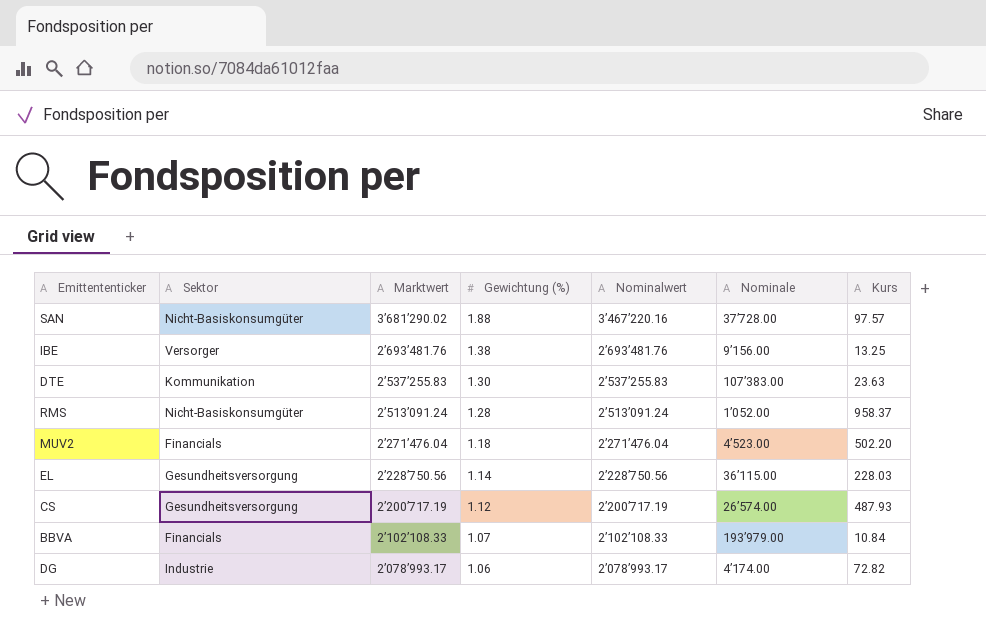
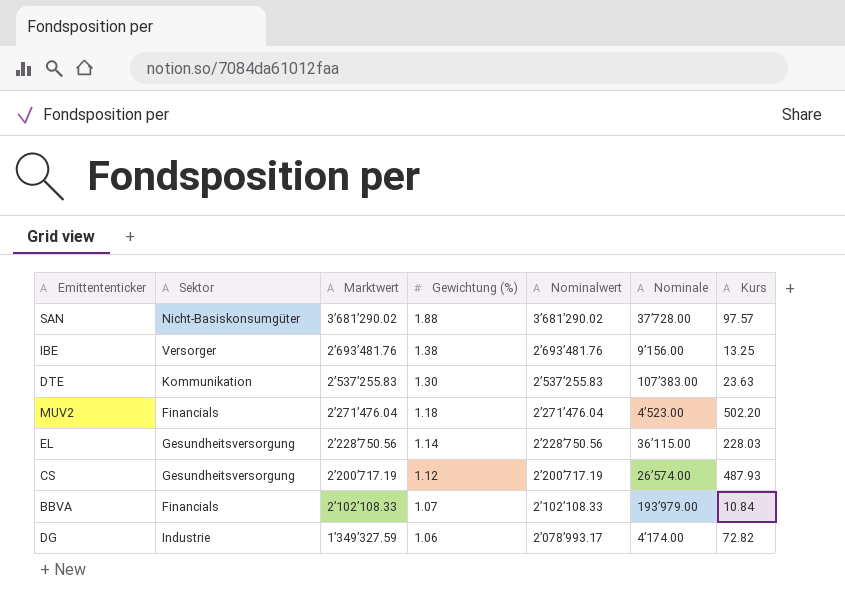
row RMS: Nicht-Basiskonsumgüter | 2’513’091.24 | 1.28 | 2’513’091.24 | 1’052.00 | 958.37 -> none
SAN | Nominalwert: 3’467’220.16 -> 3’681’290.02
DG | Marktwert: 2’078’993.17 -> 1’349’327.59

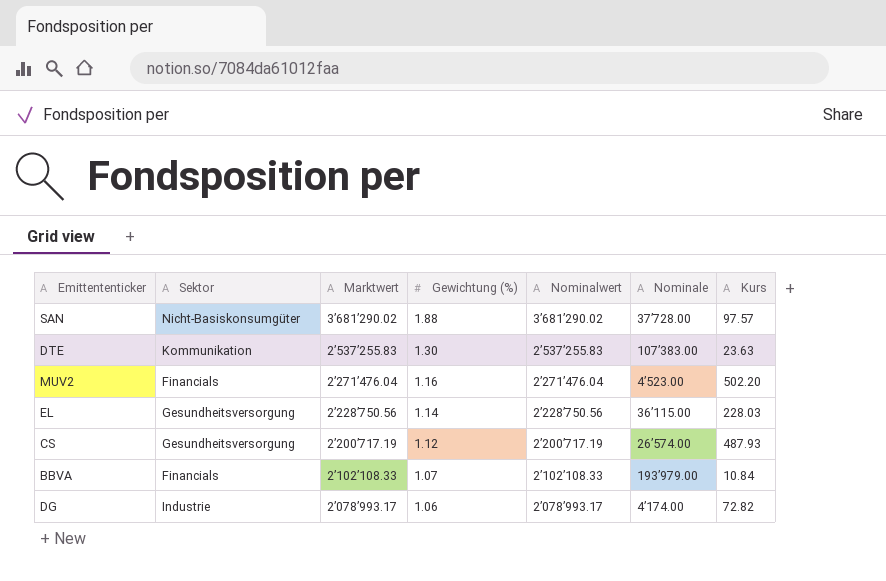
row IBE: Versorger | 2’693’481.76 | 1.38 | 2’693’481.76 | 9’156.00 | 13.25 -> none
MUV2 | Gewichtung (%): 1.18 -> 1.16
DG | Marktwert: 1’349’327.59 -> 2’078’993.17

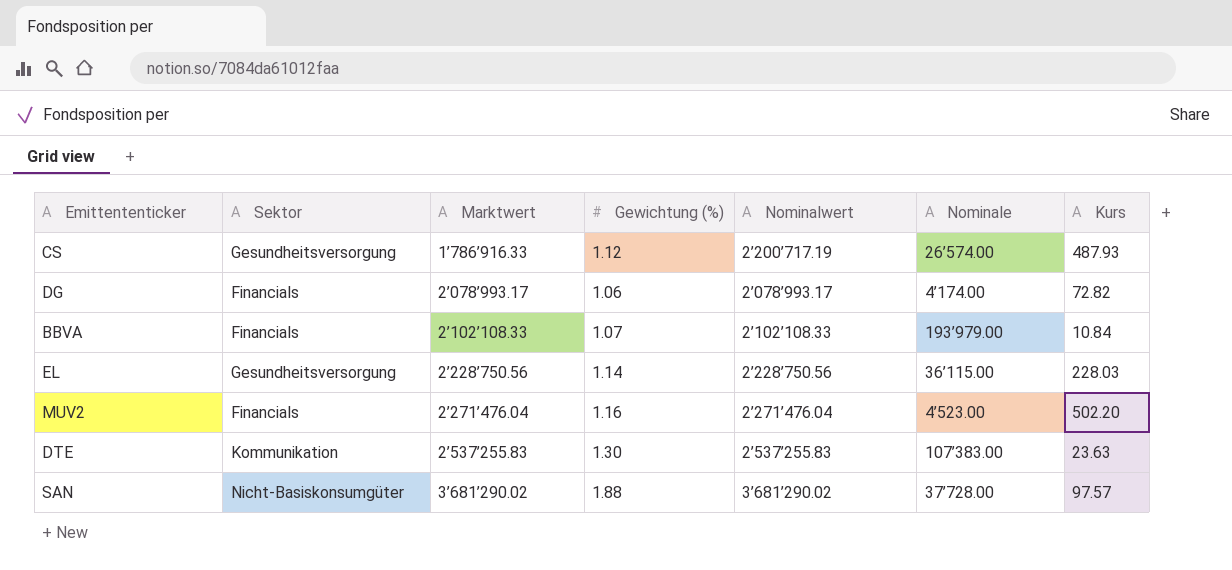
row order: Marktwert descending -> Marktwert ascending
CS | Marktwert: 2’200’717.19 -> 1’786’916.33
DG | Sektor: Industrie -> Financials

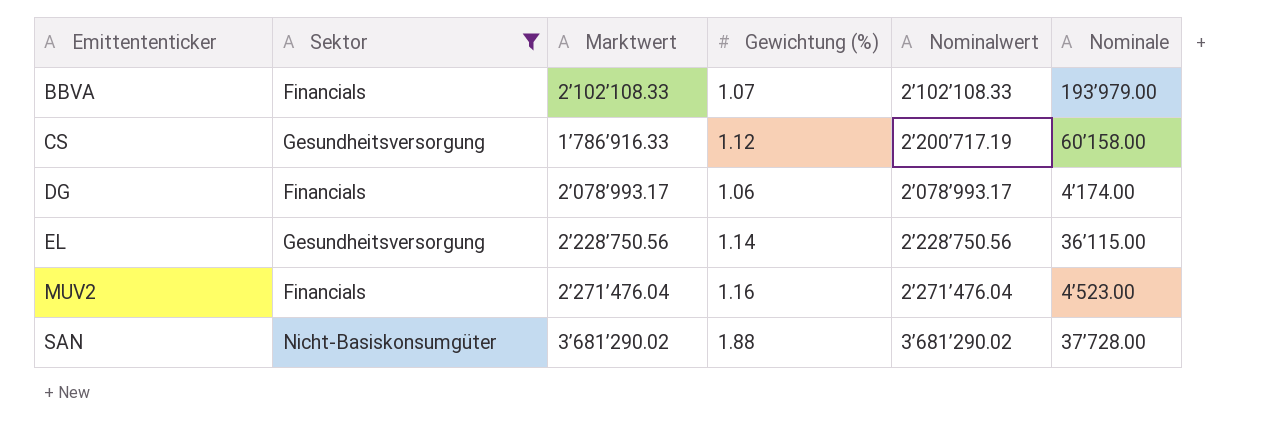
filter: none -> Sektor != Kommunikation
row order: Marktwert ascending -> Emittententicker ascending
column Kurs | position: 7 -> none
CS | Nominale: 26’574.00 -> 60’158.00

